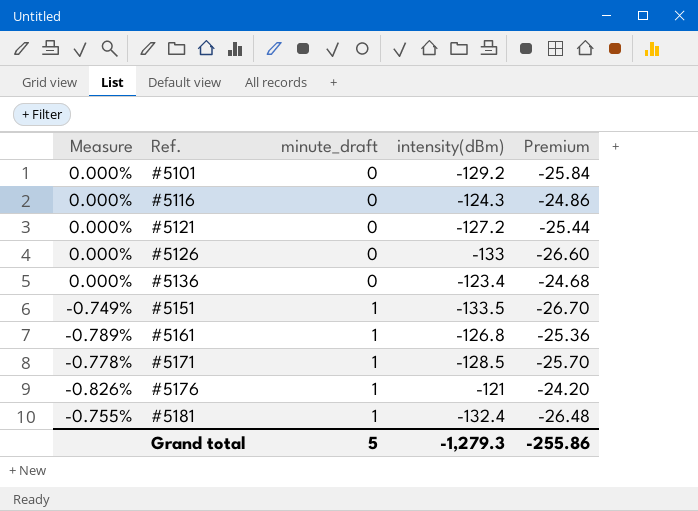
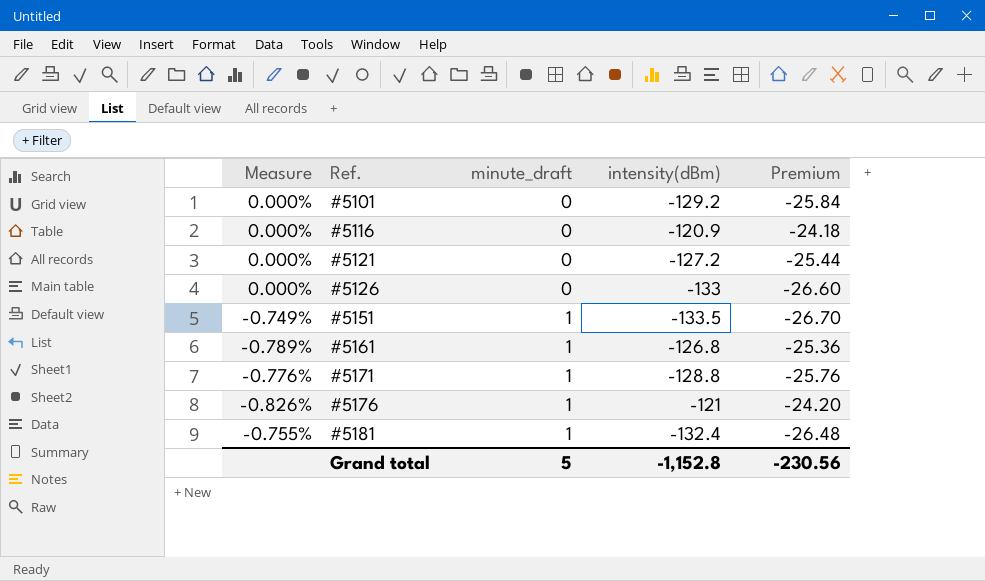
row #5136: 0.000% | 0 | -123.4 | -24.68 -> none
#5116 | intensity(dBm): -124.3 -> -120.9
#5116 | Premium: -24.86 -> -24.18
#5171 | Measure: -0.778% -> -0.776%
#5171 | intensity(dBm): -128.5 -> -128.8
#5171 | Premium: -25.70 -> -25.76
Grand total | intensity(dBm): -1,279.3 -> -1,152.8
Grand total | Premium: -255.86 -> -230.56

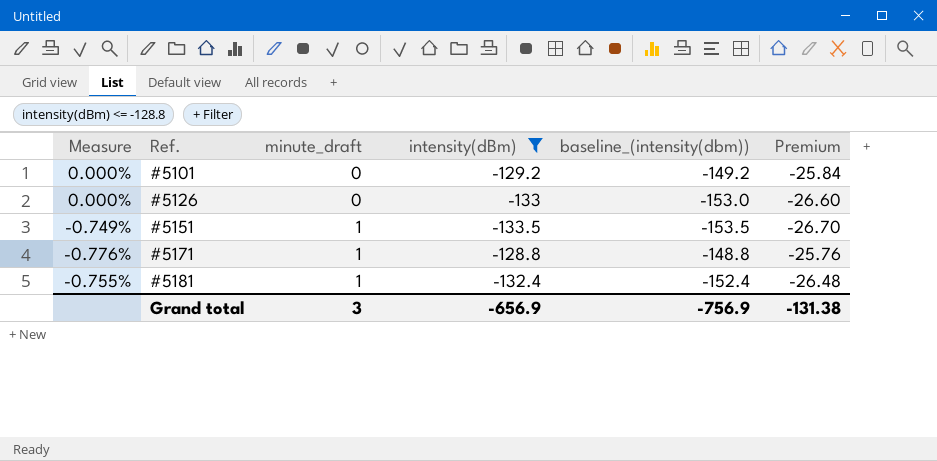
filter: none -> intensity(dBm) <= -128.8
column baseline_(intensity(dbm)) | formula: none -> [intensity(dBm)] - 20
Grand total | minute_draft: 5 -> 3
Grand total | intensity(dBm): -1,152.8 -> -656.9
Grand total | Premium: -230.56 -> -131.38

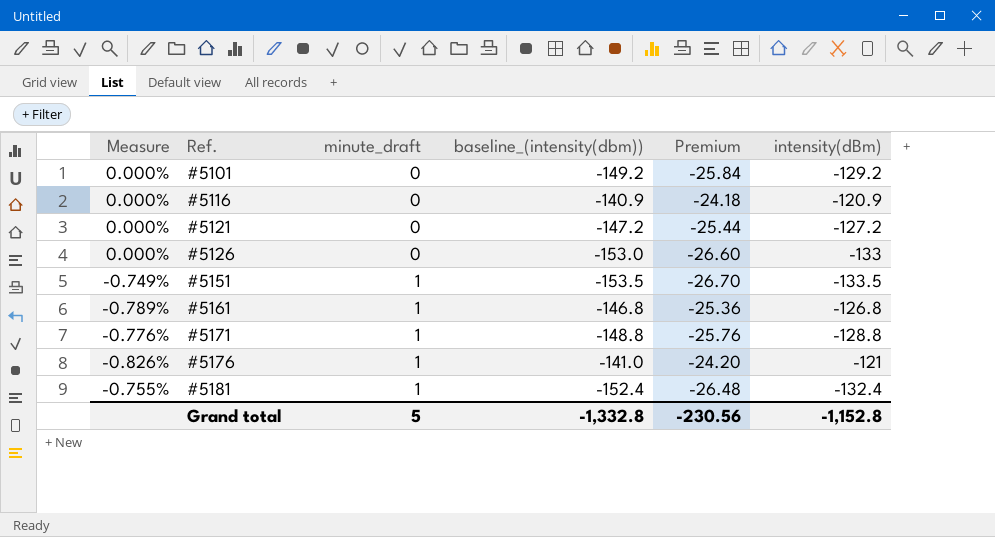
filter: intensity(dBm) <= -128.8 -> none
column intensity(dBm) | position: 4 -> 6
Grand total | minute_draft: 3 -> 5
Grand total | baseline_(intensity(dbm)): -756.9 -> -1,332.8
Grand total | Premium: -131.38 -> -230.56
Grand total | intensity(dBm): -656.9 -> -1,152.8

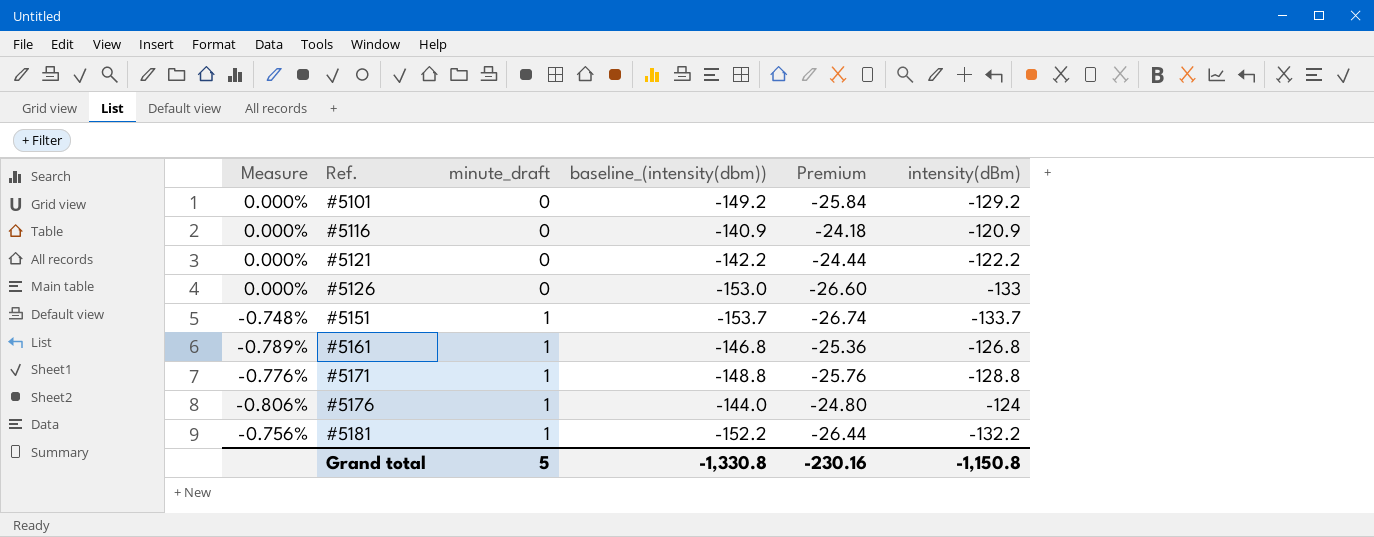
#5121 | baseline_(intensity(dbm)): -147.2 -> -142.2
#5121 | Premium: -25.44 -> -24.44
#5121 | intensity(dBm): -127.2 -> -122.2
#5151 | Measure: -0.749% -> -0.748%
#5151 | baseline_(intensity(dbm)): -153.5 -> -153.7
#5151 | Premium: -26.70 -> -26.74
#5151 | intensity(dBm): -133.5 -> -133.7
#5176 | Measure: -0.826% -> -0.806%
#5176 | baseline_(intensity(dbm)): -141.0 -> -144.0
#5176 | Premium: -24.20 -> -24.80
#5176 | intensity(dBm): -121 -> -124
#5181 | Measure: -0.755% -> -0.756%
#5181 | baseline_(intensity(dbm)): -152.4 -> -152.2
#5181 | Premium: -26.48 -> -26.44
#5181 | intensity(dBm): -132.4 -> -132.2
Grand total | baseline_(intensity(dbm)): -1,332.8 -> -1,330.8
Grand total | Premium: -230.56 -> -230.16
Grand total | intensity(dBm): -1,152.8 -> -1,150.8

